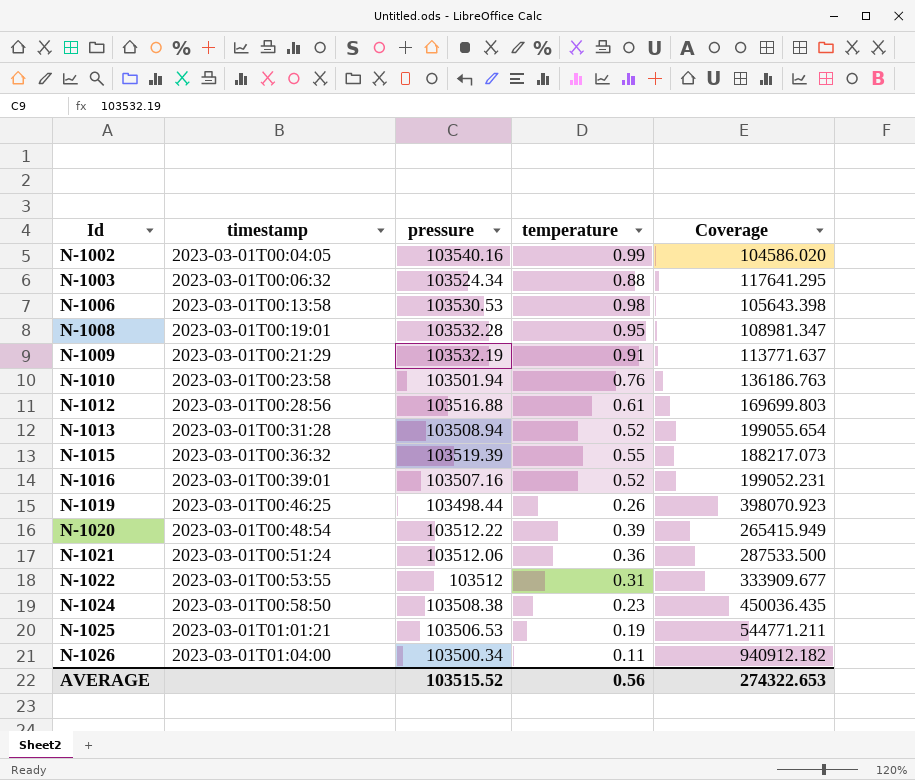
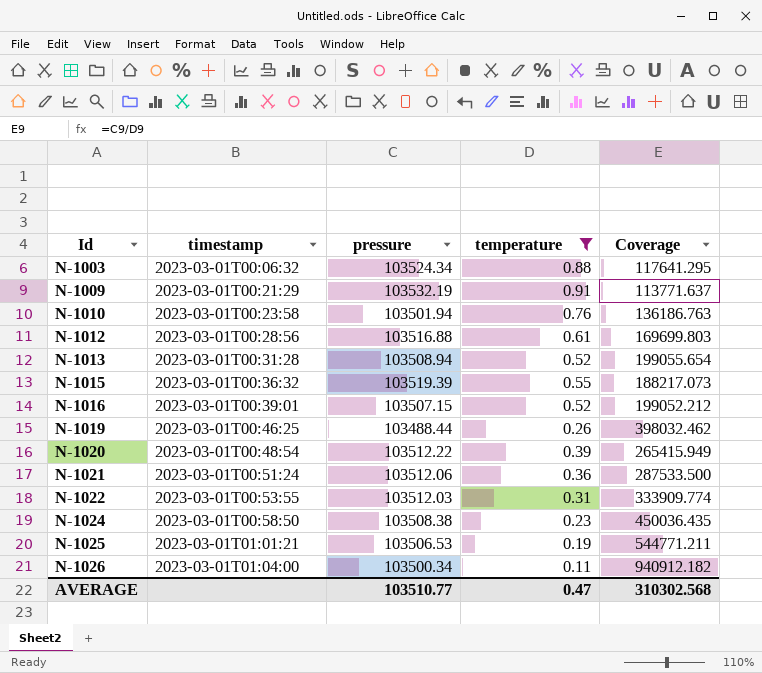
filter: none -> temperature <= 0.91
N-1016 | pressure: 103507.16 -> 103507.15
N-1016 | Coverage: 199052.231 -> 199052.212
N-1019 | pressure: 103498.44 -> 103488.44
N-1019 | Coverage: 398070.923 -> 398032.462
N-1022 | pressure: 103512 -> 103512.03
N-1022 | Coverage: 333909.677 -> 333909.774
AVERAGE | pressure: 103515.52 -> 103510.77
AVERAGE | temperature: 0.56 -> 0.47
AVERAGE | Coverage: 274322.653 -> 310302.568

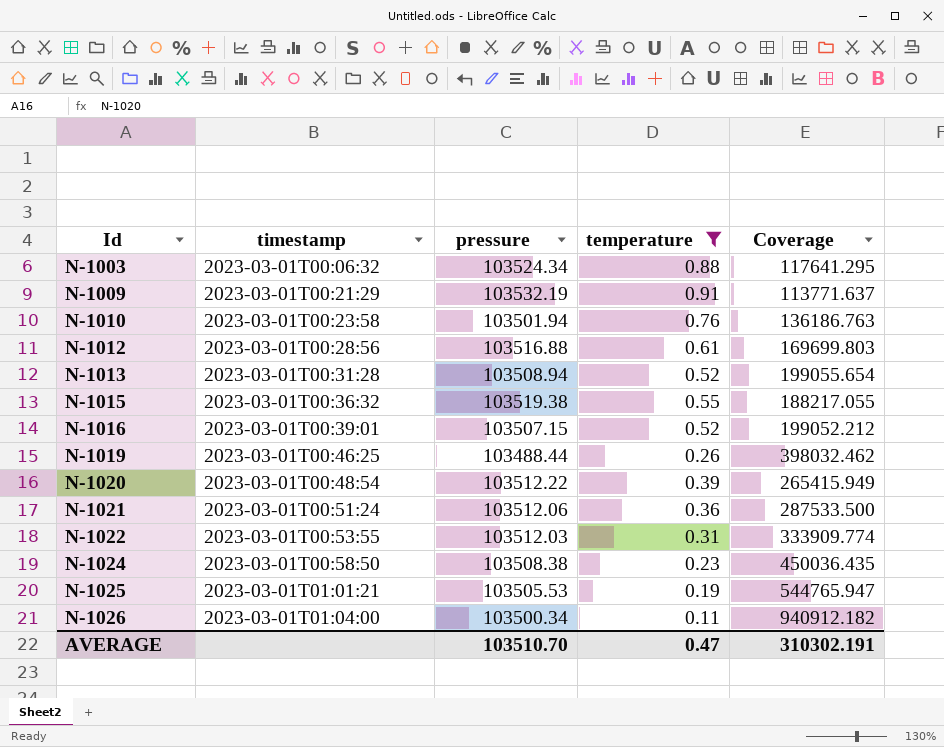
N-1015 | pressure: 103519.39 -> 103519.38
N-1015 | Coverage: 188217.073 -> 188217.055
N-1025 | pressure: 103506.53 -> 103505.53
N-1025 | Coverage: 544771.211 -> 544765.947
AVERAGE | pressure: 103510.77 -> 103510.70
AVERAGE | Coverage: 310302.568 -> 310302.191

